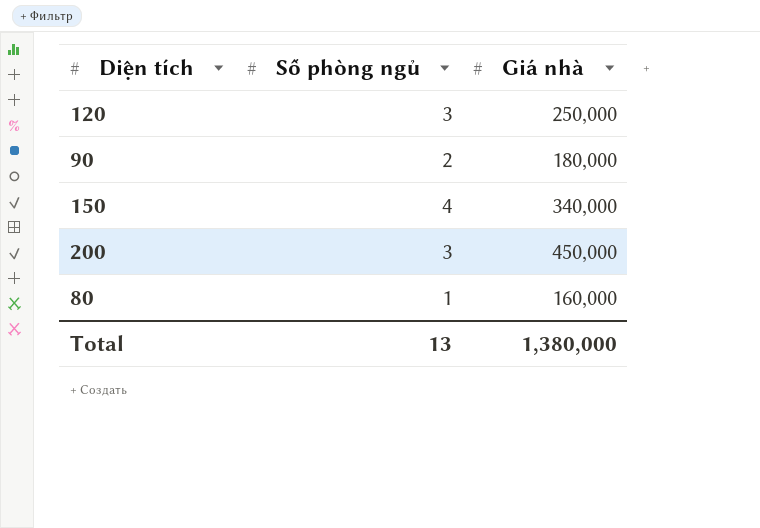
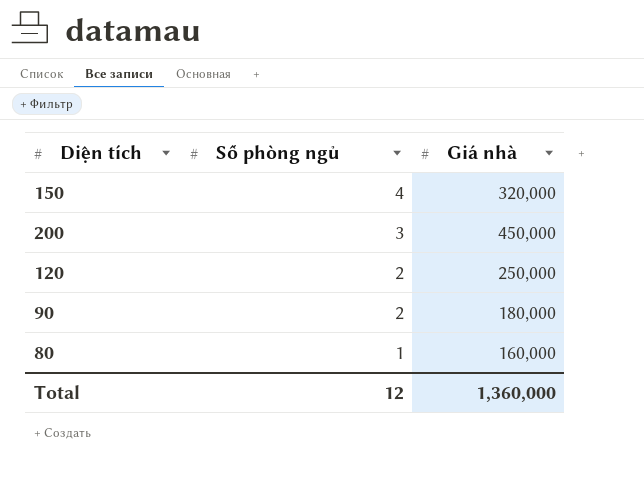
row order: none -> Số phòng ngủ descending
150 | Giá nhà: 340,000 -> 320,000
120 | Số phòng ngủ: 3 -> 2
Total | Số phòng ngủ: 13 -> 12
Total | Giá nhà: 1,380,000 -> 1,360,000

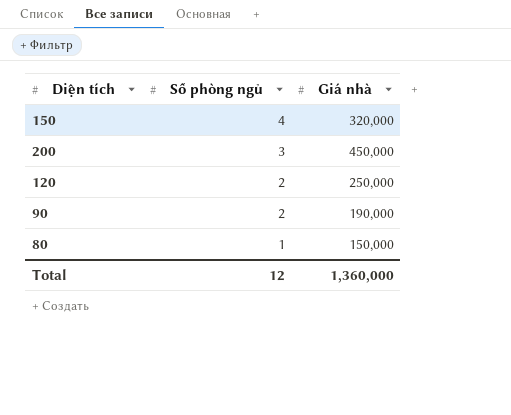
90 | Giá nhà: 180,000 -> 190,000
80 | Giá nhà: 160,000 -> 150,000

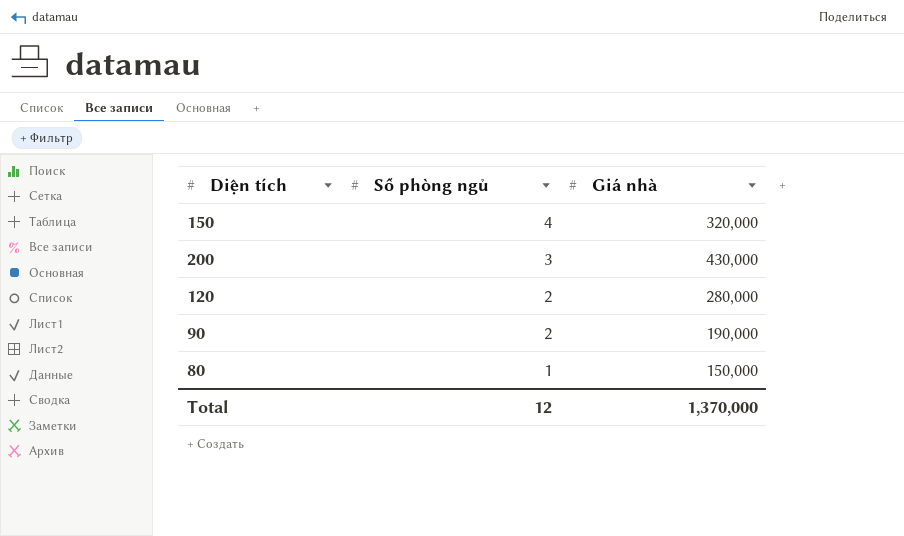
200 | Giá nhà: 450,000 -> 430,000
120 | Giá nhà: 250,000 -> 280,000
Total | Giá nhà: 1,360,000 -> 1,370,000

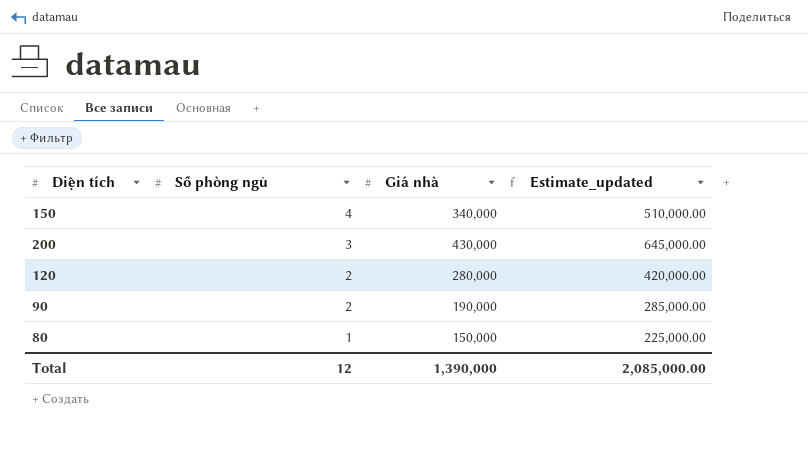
column Estimate_updated | formula: none -> [Giá nhà] * 1.5
150 | Giá nhà: 320,000 -> 340,000
Total | Giá nhà: 1,370,000 -> 1,390,000

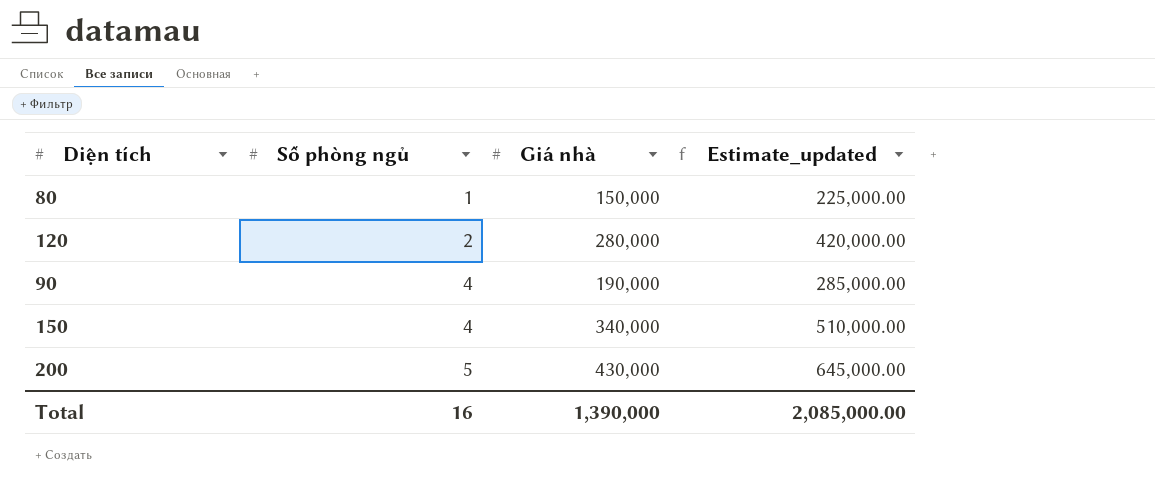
row order: Số phòng ngủ descending -> Số phòng ngủ ascending
90 | Số phòng ngủ: 2 -> 4
200 | Số phòng ngủ: 3 -> 5
Total | Số phòng ngủ: 12 -> 16

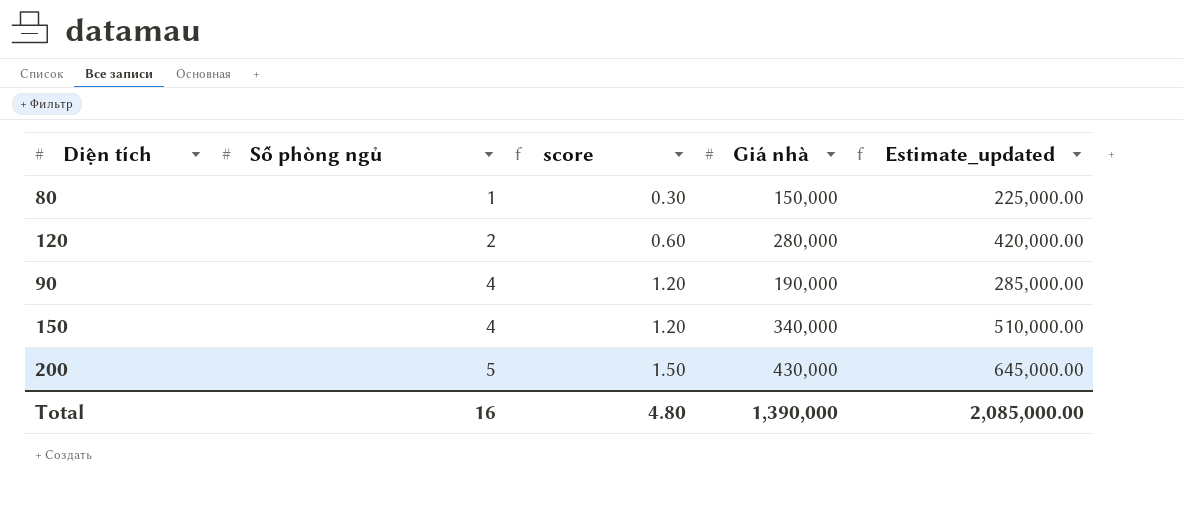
column score | formula: none -> [Số phòng ngủ] * 0.3

